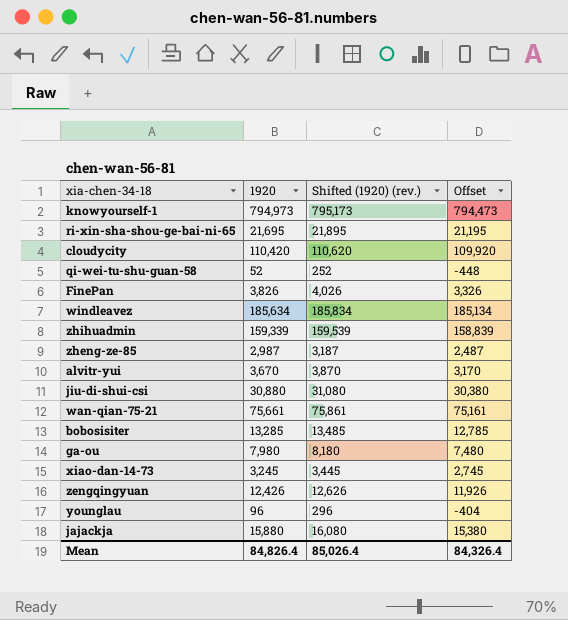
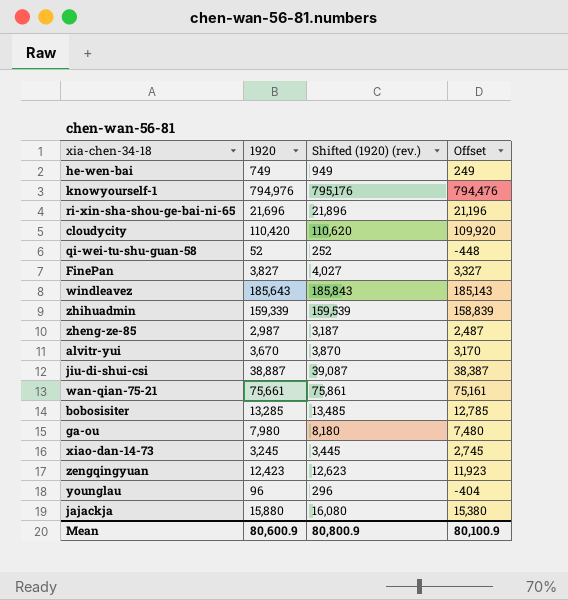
row he-wen-bai: none -> 749 | 949 | 249
knowyourself-1 | 1920: 794,973 -> 794,976
knowyourself-1 | Shifted (1920) (rev.): 795,173 -> 795,176
knowyourself-1 | Offset: 794,473 -> 794,476
ri-xin-sha-shou-ge-bai-ni-65 | 1920: 21,695 -> 21,696
ri-xin-sha-shou-ge-bai-ni-65 | Shifted (1920) (rev.): 21,895 -> 21,896
ri-xin-sha-shou-ge-bai-ni-65 | Offset: 21,195 -> 21,196
FinePan | 1920: 3,826 -> 3,827
FinePan | Shifted (1920) (rev.): 4,026 -> 4,027
FinePan | Offset: 3,326 -> 3,327
windleavez | 1920: 185,634 -> 185,643
windleavez | Shifted (1920) (rev.): 185,834 -> 185,843
windleavez | Offset: 185,134 -> 185,143
jiu-di-shui-csi | 1920: 30,880 -> 38,887
jiu-di-shui-csi | Shifted (1920) (rev.): 31,080 -> 39,087
jiu-di-shui-csi | Offset: 30,380 -> 38,387
zengqingyuan | 1920: 12,426 -> 12,423
zengqingyuan | Shifted (1920) (rev.): 12,626 -> 12,623
zengqingyuan | Offset: 11,926 -> 11,923
Mean | 1920: 84,826.4 -> 80,600.9
Mean | Shifted (1920) (rev.): 85,026.4 -> 80,800.9
Mean | Offset: 84,326.4 -> 80,100.9

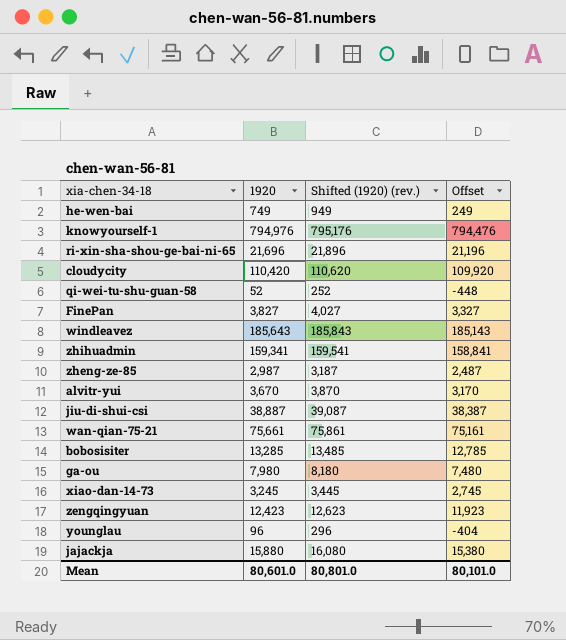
zhihuadmin | 1920: 159,339 -> 159,341
zhihuadmin | Shifted (1920) (rev.): 159,539 -> 159,541
zhihuadmin | Offset: 158,839 -> 158,841
Mean | 1920: 80,600.9 -> 80,601.0
Mean | Shifted (1920) (rev.): 80,800.9 -> 80,801.0
Mean | Offset: 80,100.9 -> 80,101.0

